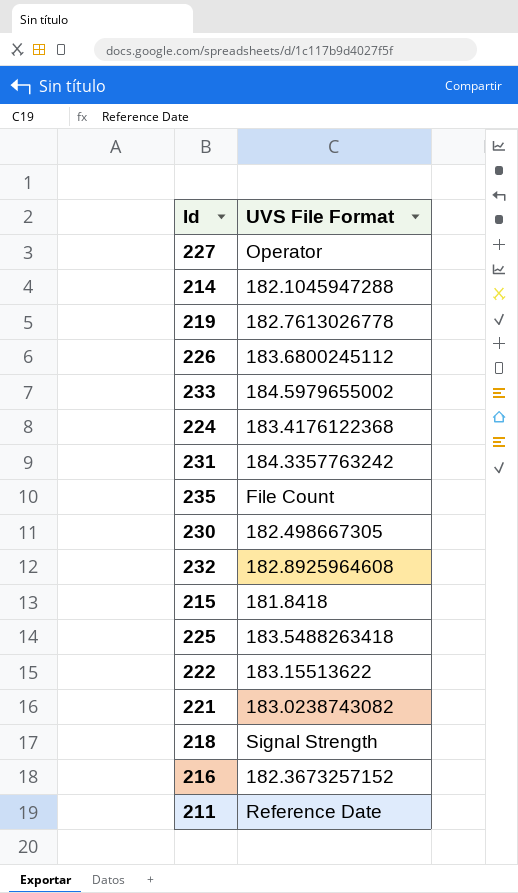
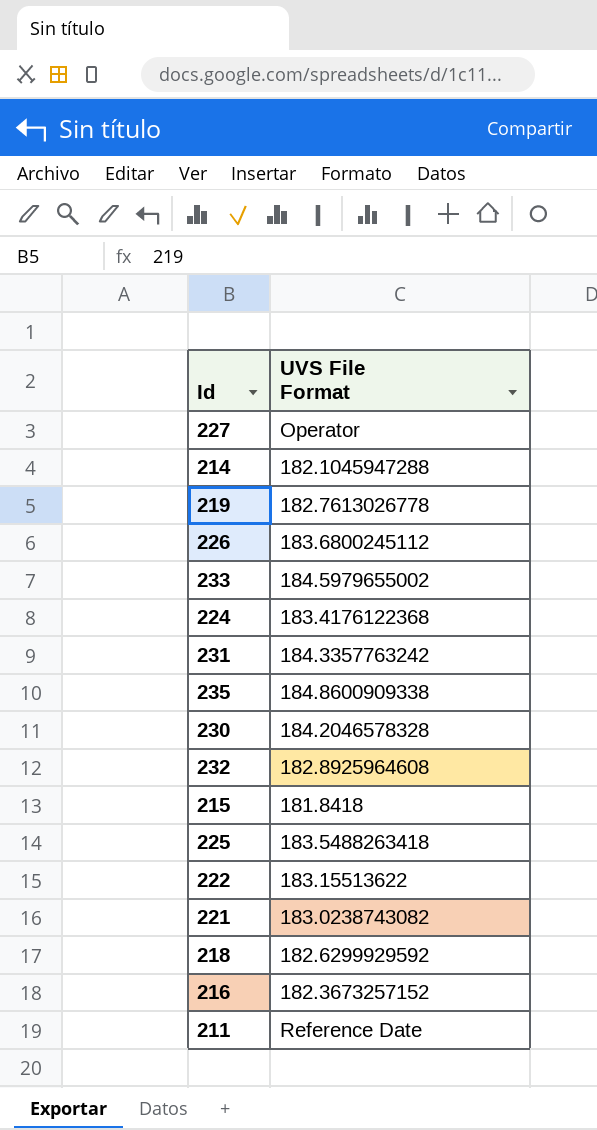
235 | UVS File Format: File Count -> 184.8600909338
230 | UVS File Format: 182.498667305 -> 184.2046578328
218 | UVS File Format: Signal Strength -> 182.6299929592

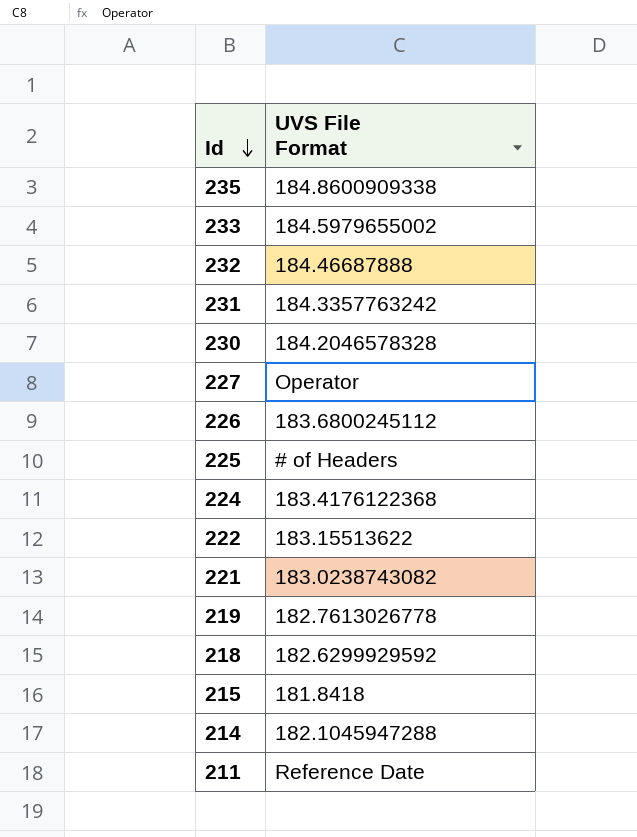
row order: none -> Id descending
row 216: 182.3673257152 -> none
232 | UVS File Format: 182.8925964608 -> 184.46687888
225 | UVS File Format: 183.5488263418 -> # of Headers

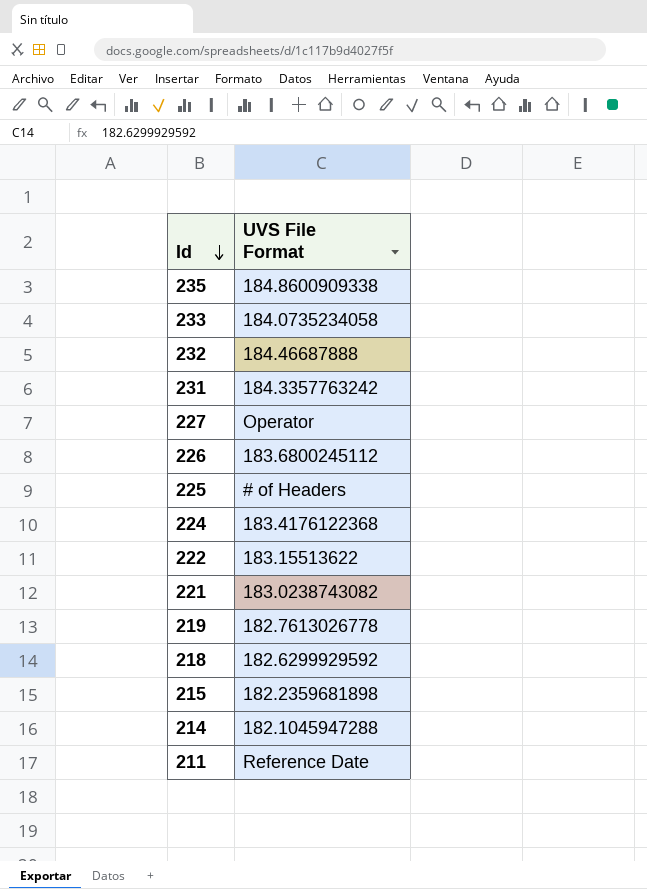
row 230: 184.2046578328 -> none
233 | UVS File Format: 184.5979655002 -> 184.0735234058
215 | UVS File Format: 181.8418 -> 182.2359681898

